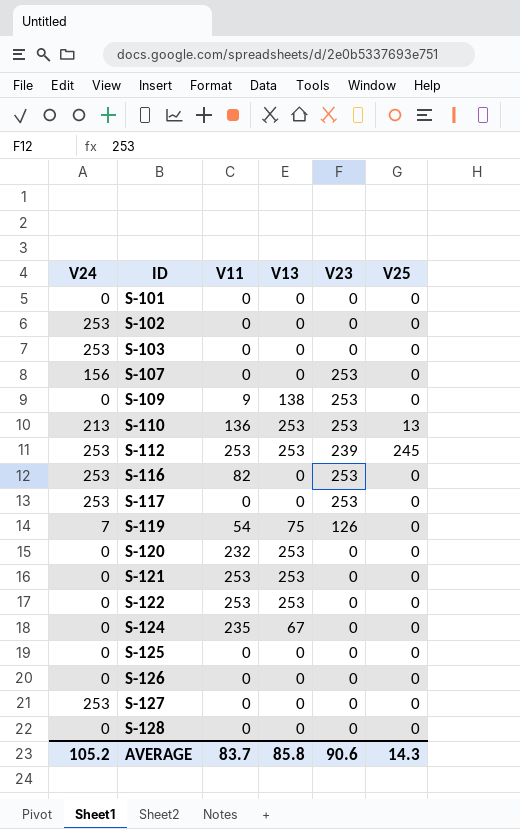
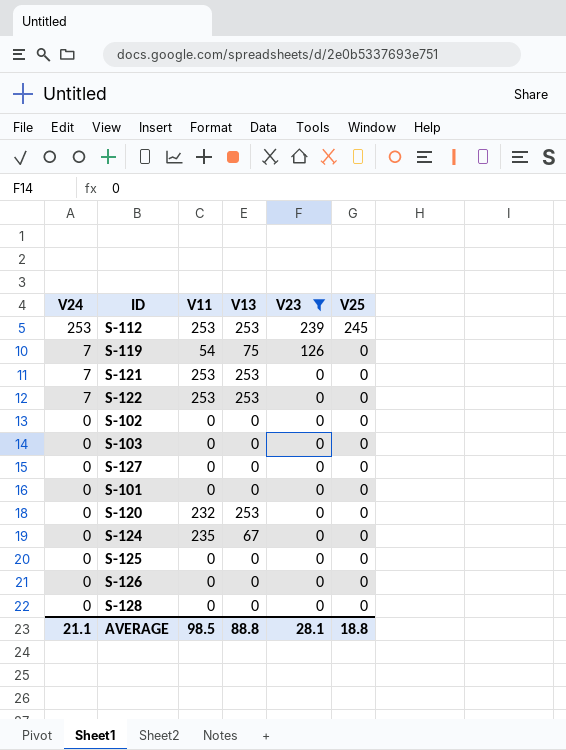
filter: none -> V23 != 253
row order: ID ascending -> V24 descending
S-121 | V24: 0 -> 7
S-122 | V24: 0 -> 7
S-102 | V24: 253 -> 0
S-103 | V24: 253 -> 0
S-127 | V24: 253 -> 0
AVERAGE | V24: 105.2 -> 21.1
AVERAGE | V11: 83.7 -> 98.5
AVERAGE | V13: 85.8 -> 88.8
AVERAGE | V23: 90.6 -> 28.1
AVERAGE | V25: 14.3 -> 18.8

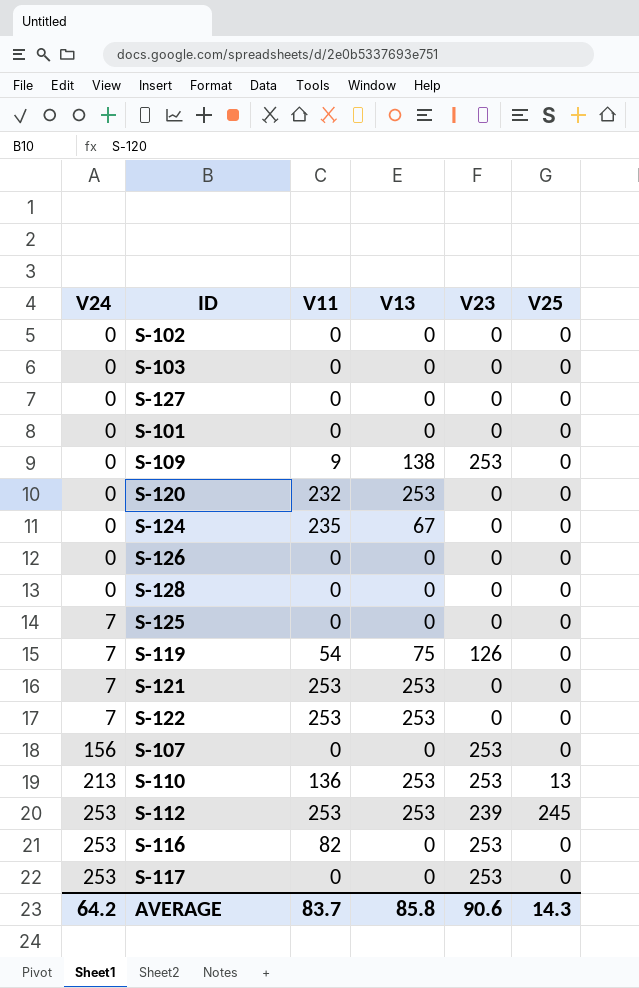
filter: V23 != 253 -> none
row order: V24 descending -> V24 ascending
S-125 | V24: 0 -> 7
AVERAGE | V24: 21.1 -> 64.2
AVERAGE | V11: 98.5 -> 83.7
AVERAGE | V13: 88.8 -> 85.8
AVERAGE | V23: 28.1 -> 90.6
AVERAGE | V25: 18.8 -> 14.3

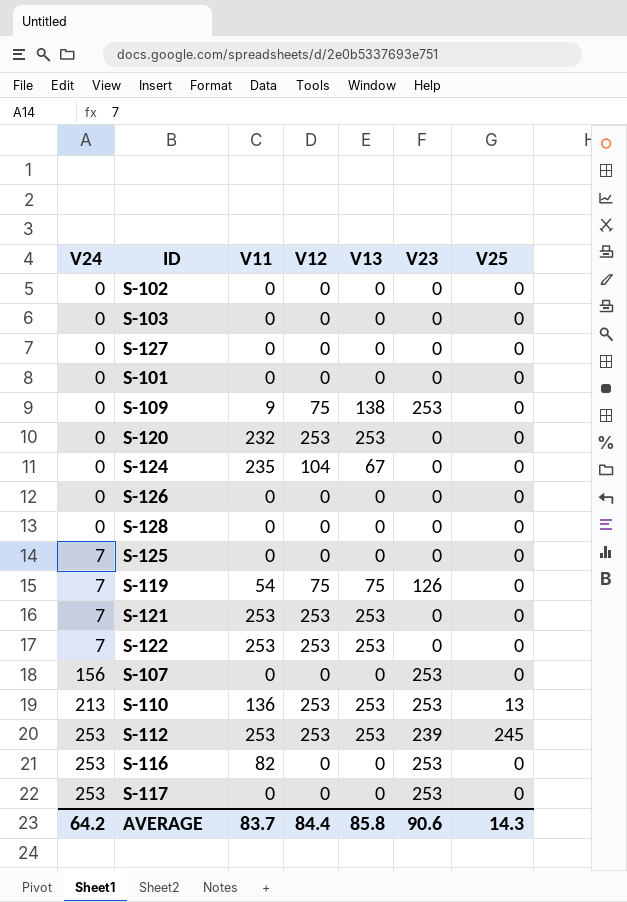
column V12 | position: none -> 4

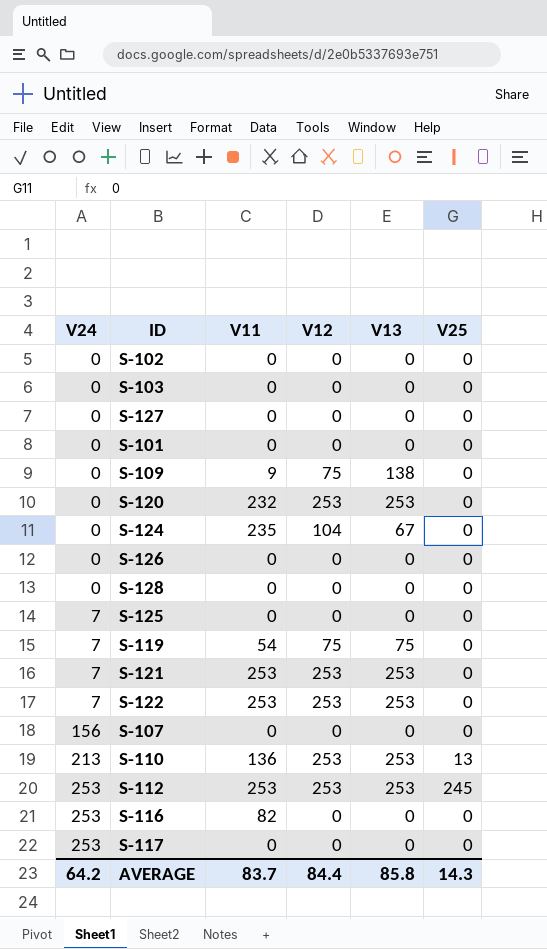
column V23 | position: 6 -> none

